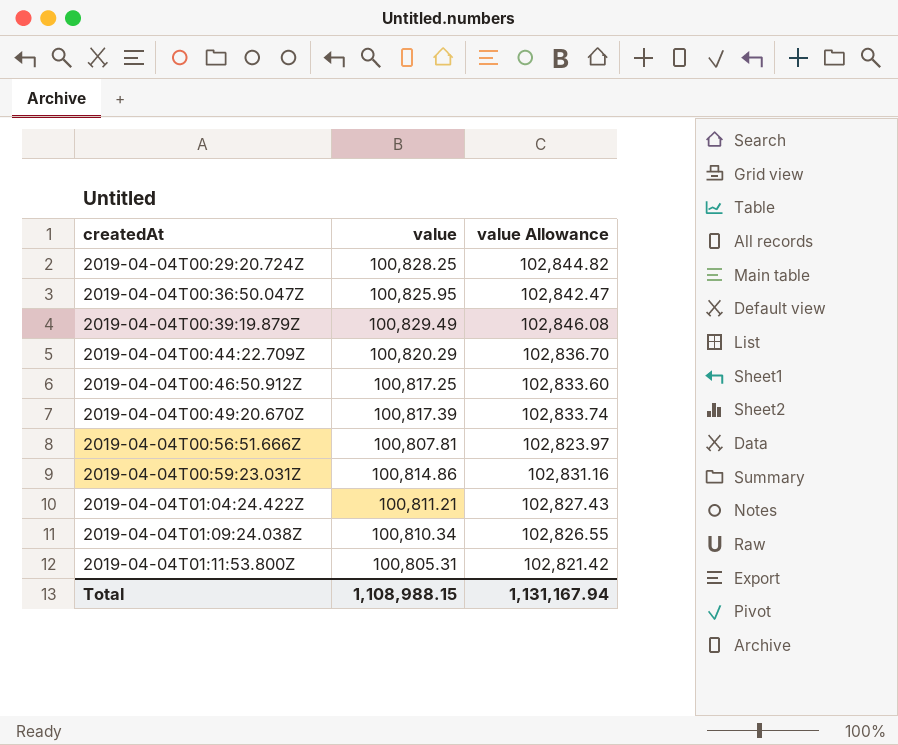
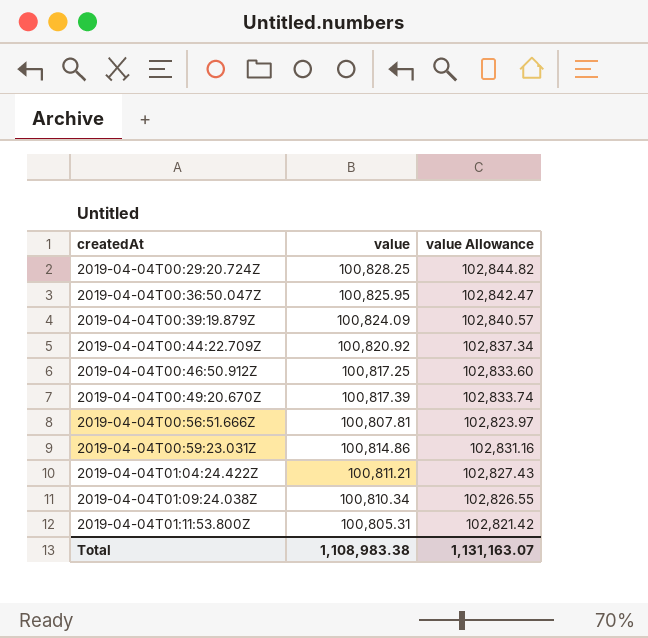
2019-04-04T00:39:19.879Z | value: 100,829.49 -> 100,824.09
2019-04-04T00:39:19.879Z | value Allowance: 102,846.08 -> 102,840.57
2019-04-04T00:44:22.709Z | value: 100,820.29 -> 100,820.92
2019-04-04T00:44:22.709Z | value Allowance: 102,836.70 -> 102,837.34
Total | value: 1,108,988.15 -> 1,108,983.38
Total | value Allowance: 1,131,167.94 -> 1,131,163.07

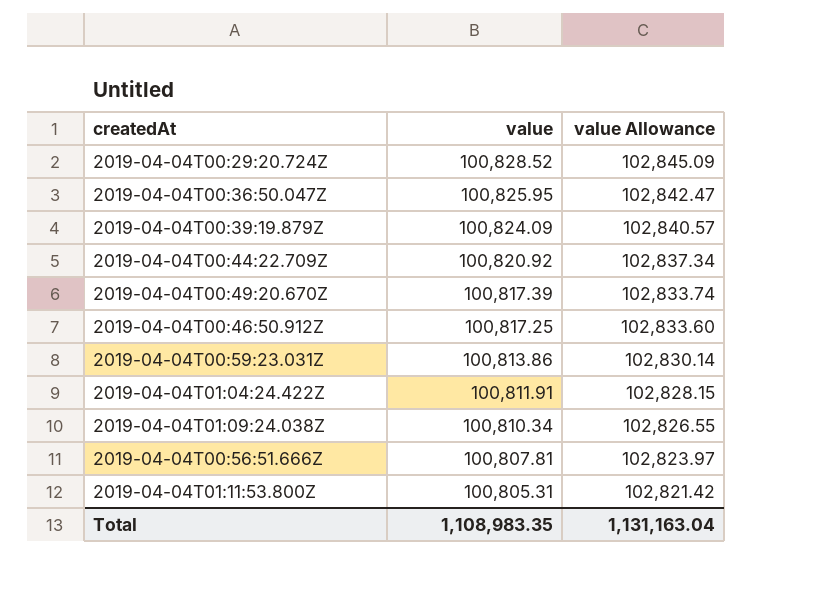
row order: createdAt ascending -> value descending
2019-04-04T00:29:20.724Z | value: 100,828.25 -> 100,828.52
2019-04-04T00:29:20.724Z | value Allowance: 102,844.82 -> 102,845.09
2019-04-04T00:59:23.031Z | value: 100,814.86 -> 100,813.86
2019-04-04T00:59:23.031Z | value Allowance: 102,831.16 -> 102,830.14
2019-04-04T01:04:24.422Z | value: 100,811.21 -> 100,811.91
2019-04-04T01:04:24.422Z | value Allowance: 102,827.43 -> 102,828.15
Total | value: 1,108,983.38 -> 1,108,983.35
Total | value Allowance: 1,131,163.07 -> 1,131,163.04

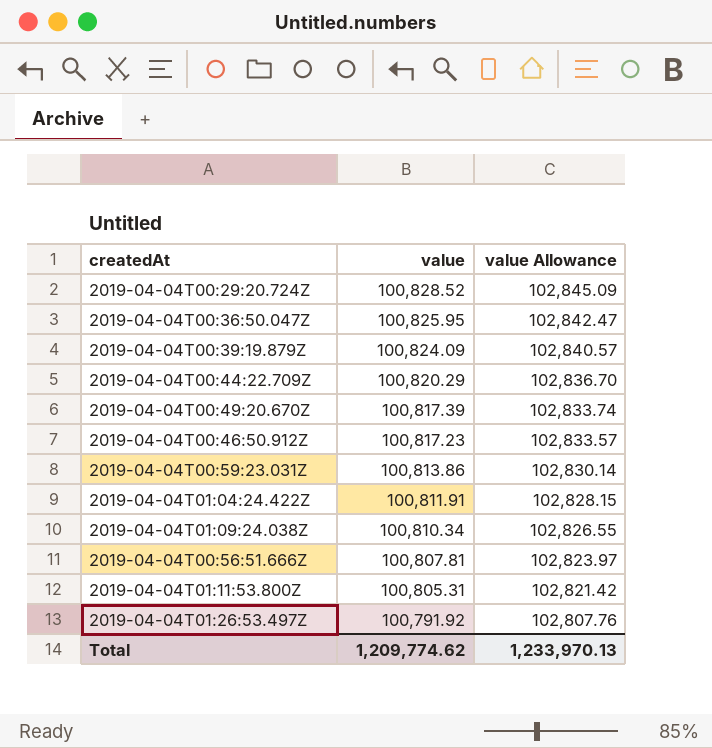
2019-04-04T00:44:22.709Z | value: 100,820.92 -> 100,820.29
2019-04-04T00:44:22.709Z | value Allowance: 102,837.34 -> 102,836.70
2019-04-04T00:46:50.912Z | value: 100,817.25 -> 100,817.23
2019-04-04T00:46:50.912Z | value Allowance: 102,833.60 -> 102,833.57
row 2019-04-04T01:26:53.497Z: none -> 100,791.92 | 102,807.76
Total | value: 1,108,983.35 -> 1,209,774.62
Total | value Allowance: 1,131,163.04 -> 1,233,970.13

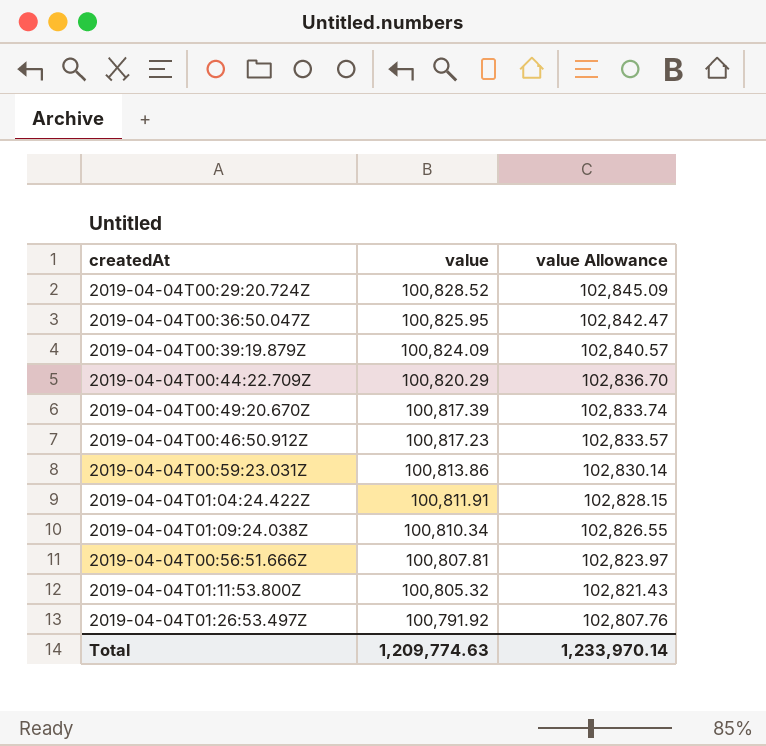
2019-04-04T01:11:53.800Z | value: 100,805.31 -> 100,805.32
2019-04-04T01:11:53.800Z | value Allowance: 102,821.42 -> 102,821.43
Total | value: 1,209,774.62 -> 1,209,774.63
Total | value Allowance: 1,233,970.13 -> 1,233,970.14

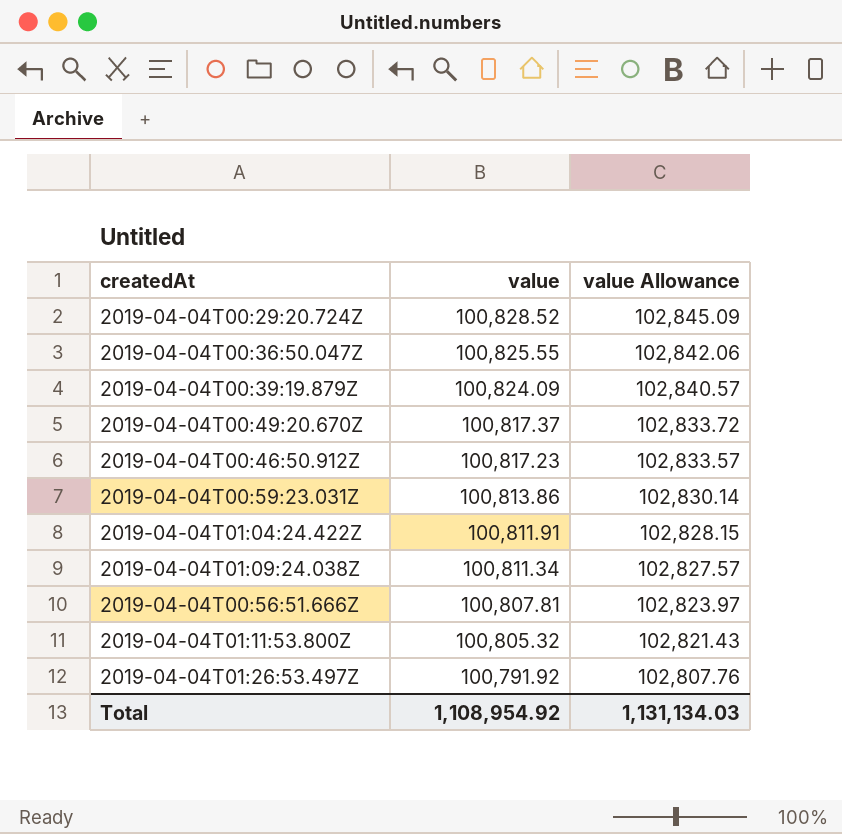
row 2019-04-04T00:44:22.709Z: 100,820.29 | 102,836.70 -> none
2019-04-04T00:36:50.047Z | value: 100,825.95 -> 100,825.55
2019-04-04T00:36:50.047Z | value Allowance: 102,842.47 -> 102,842.06
2019-04-04T00:49:20.670Z | value: 100,817.39 -> 100,817.37
2019-04-04T00:49:20.670Z | value Allowance: 102,833.74 -> 102,833.72
2019-04-04T01:09:24.038Z | value: 100,810.34 -> 100,811.34
2019-04-04T01:09:24.038Z | value Allowance: 102,826.55 -> 102,827.57
Total | value: 1,209,774.63 -> 1,108,954.92
Total | value Allowance: 1,233,970.14 -> 1,131,134.03

